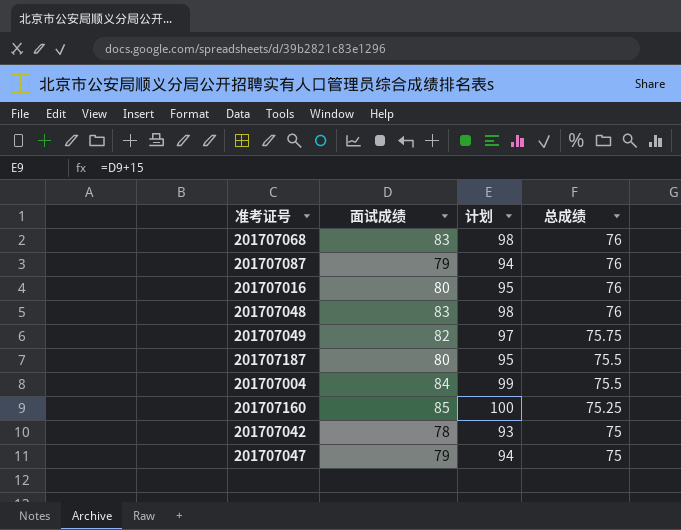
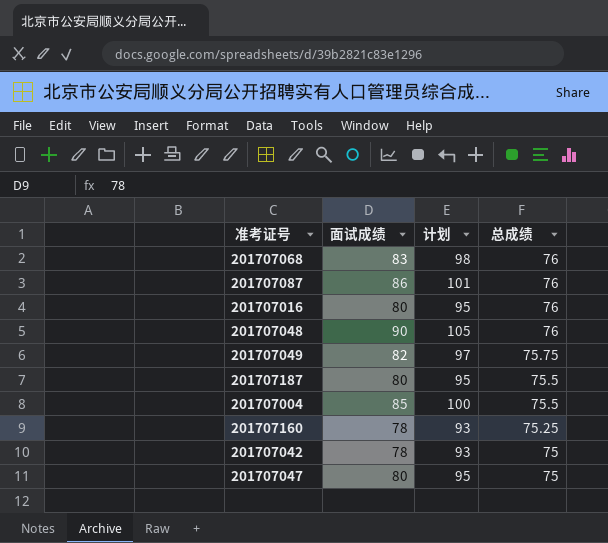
201707087 | 面试成绩: 79 -> 86
201707087 | 计划: 94 -> 101
201707048 | 面试成绩: 83 -> 90
201707048 | 计划: 98 -> 105
201707004 | 面试成绩: 84 -> 85
201707004 | 计划: 99 -> 100
201707160 | 面试成绩: 85 -> 78
201707160 | 计划: 100 -> 93
201707047 | 面试成绩: 79 -> 80
201707047 | 计划: 94 -> 95

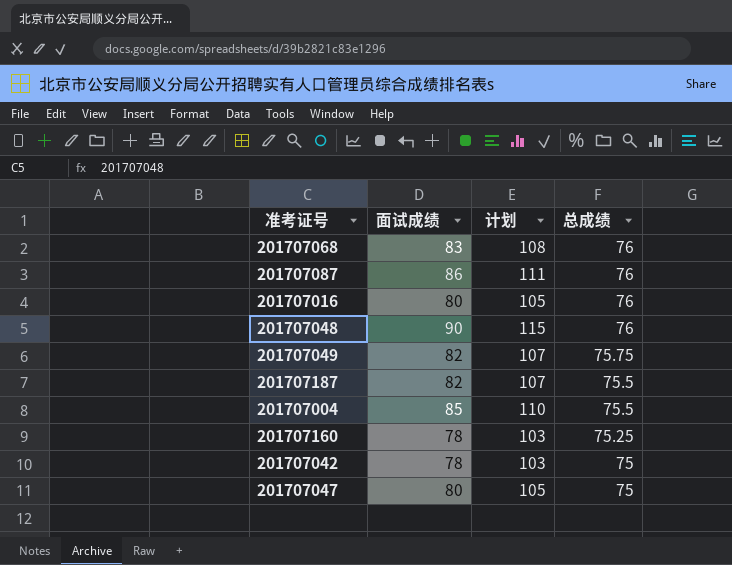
column 计划 | formula: [面试成绩] + 15 -> [面试成绩] + 25
201707187 | 面试成绩: 80 -> 82

